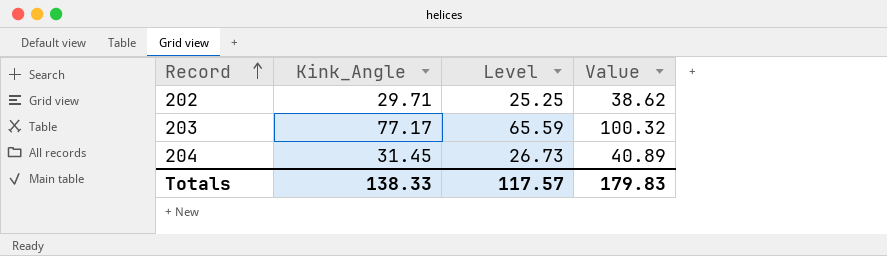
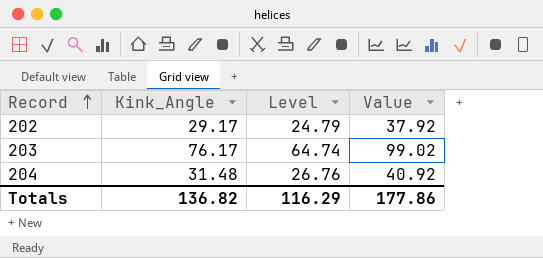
202 | Kink_Angle: 29.71 -> 29.17
202 | Level: 25.25 -> 24.79
202 | Value: 38.62 -> 37.92
203 | Kink_Angle: 77.17 -> 76.17
203 | Level: 65.59 -> 64.74
203 | Value: 100.32 -> 99.02
204 | Kink_Angle: 31.45 -> 31.48
204 | Level: 26.73 -> 26.76
204 | Value: 40.89 -> 40.92
Totals | Kink_Angle: 138.33 -> 136.82
Totals | Level: 117.57 -> 116.29
Totals | Value: 179.83 -> 177.86

